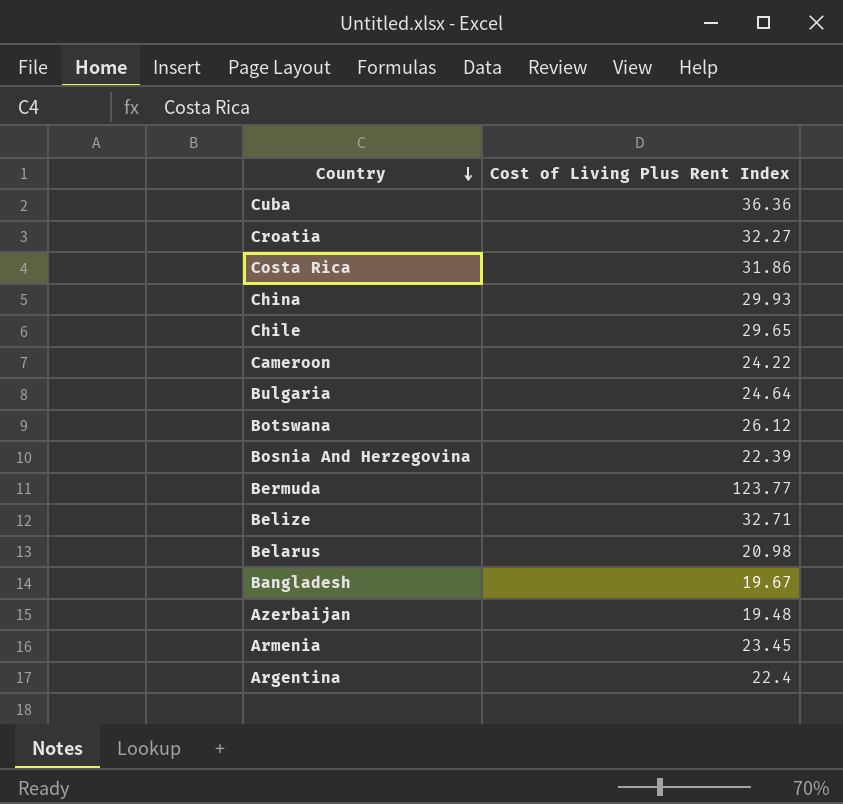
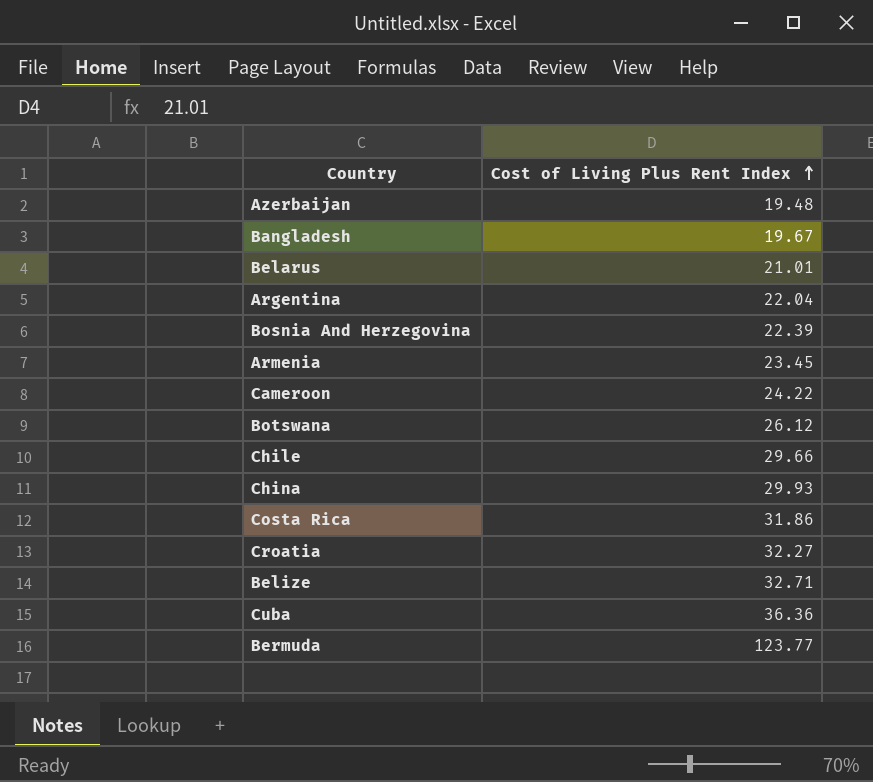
row order: Country descending -> Cost of Living Plus Rent Index ascending
row Bulgaria: 24.64 -> none
Belarus | Cost of Living Plus Rent Index: 20.98 -> 21.01
Argentina | Cost of Living Plus Rent Index: 22.4 -> 22.04
Chile | Cost of Living Plus Rent Index: 29.65 -> 29.66

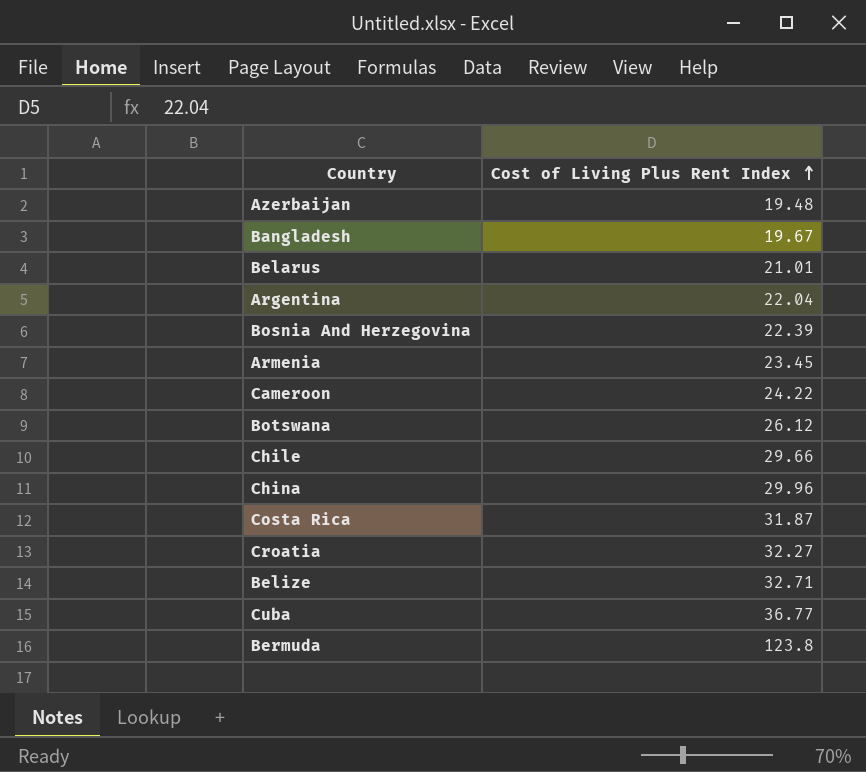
China | Cost of Living Plus Rent Index: 29.93 -> 29.96
Costa Rica | Cost of Living Plus Rent Index: 31.86 -> 31.87
Cuba | Cost of Living Plus Rent Index: 36.36 -> 36.77
Bermuda | Cost of Living Plus Rent Index: 123.77 -> 123.8

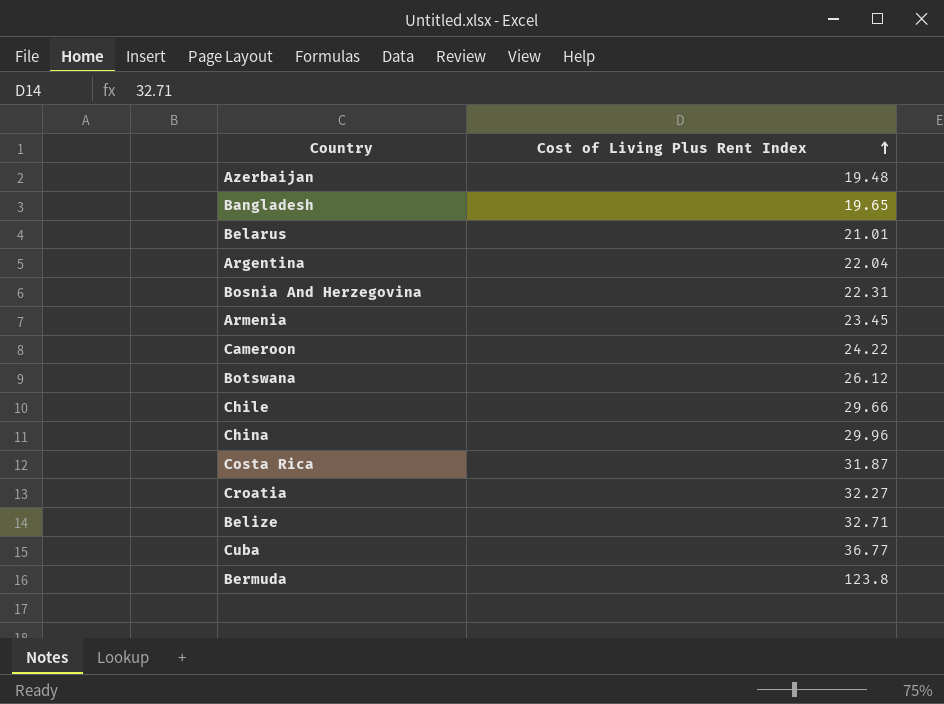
Bangladesh | Cost of Living Plus Rent Index: 19.67 -> 19.65
Bosnia And Herzegovina | Cost of Living Plus Rent Index: 22.39 -> 22.31

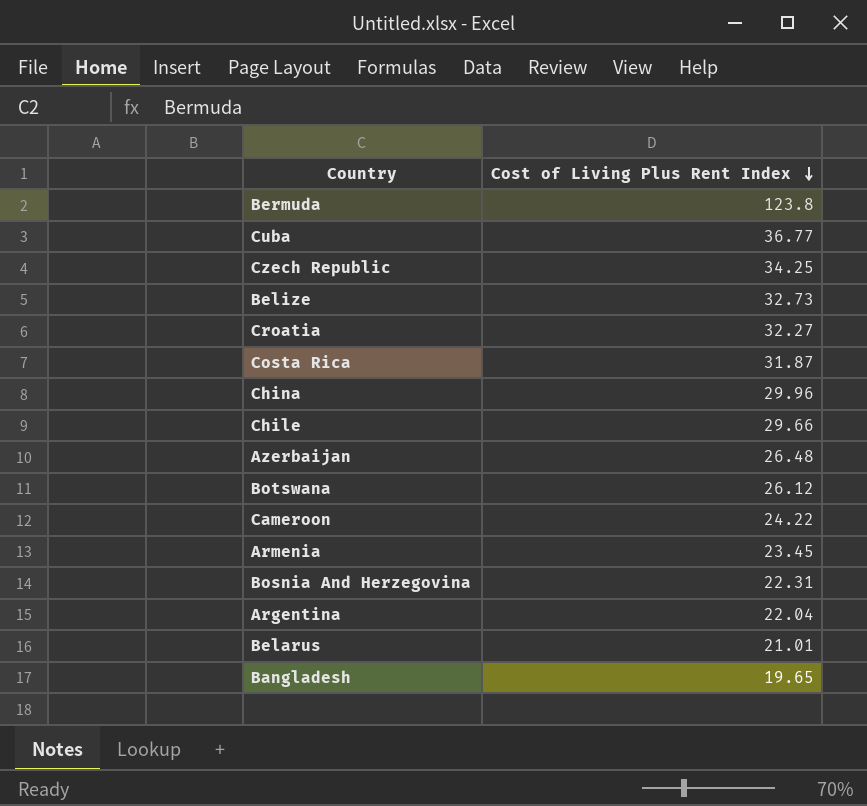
row order: Cost of Living Plus Rent Index ascending -> Cost of Living Plus Rent Index descending
row Czech Republic: none -> 34.25
Belize | Cost of Living Plus Rent Index: 32.71 -> 32.73
Azerbaijan | Cost of Living Plus Rent Index: 19.48 -> 26.48

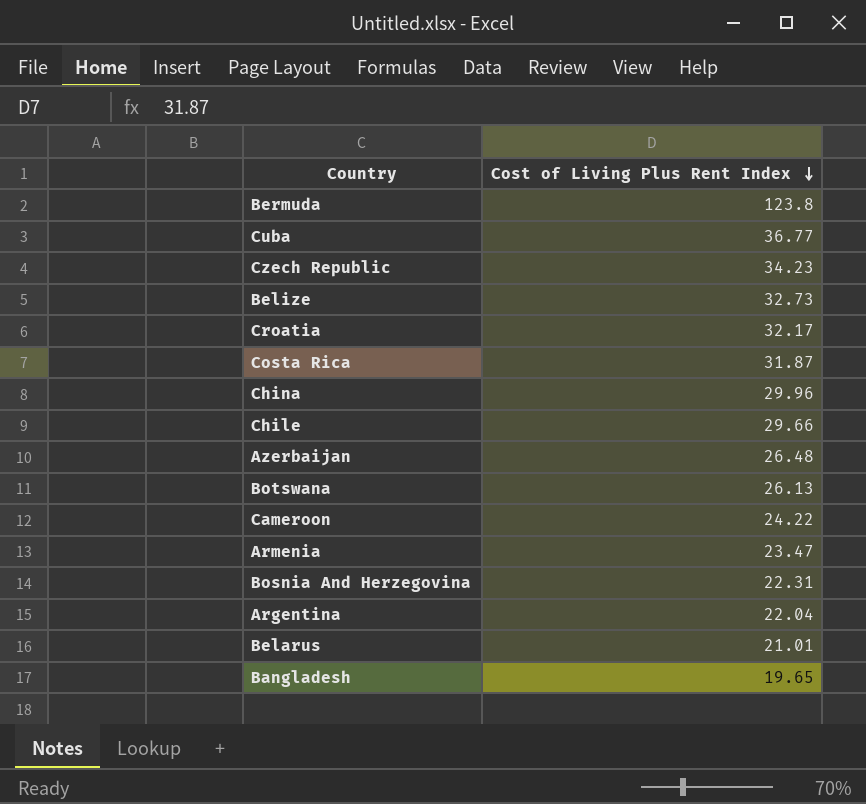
Czech Republic | Cost of Living Plus Rent Index: 34.25 -> 34.23
Croatia | Cost of Living Plus Rent Index: 32.27 -> 32.17
Botswana | Cost of Living Plus Rent Index: 26.12 -> 26.13
Armenia | Cost of Living Plus Rent Index: 23.45 -> 23.47

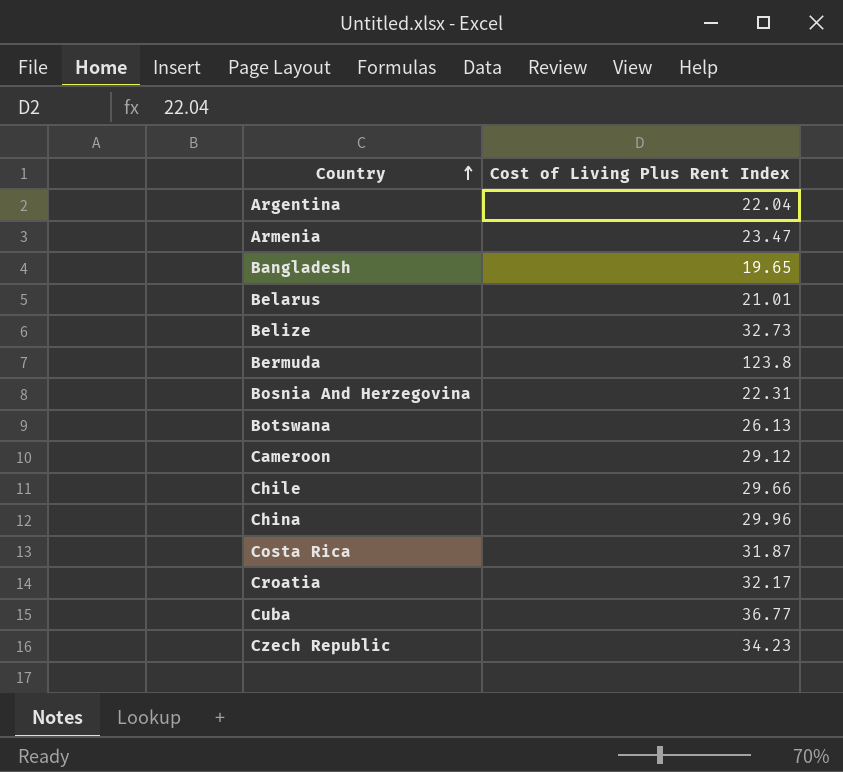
row order: Cost of Living Plus Rent Index descending -> Country ascending
row Azerbaijan: 26.48 -> none
Cameroon | Cost of Living Plus Rent Index: 24.22 -> 29.12

